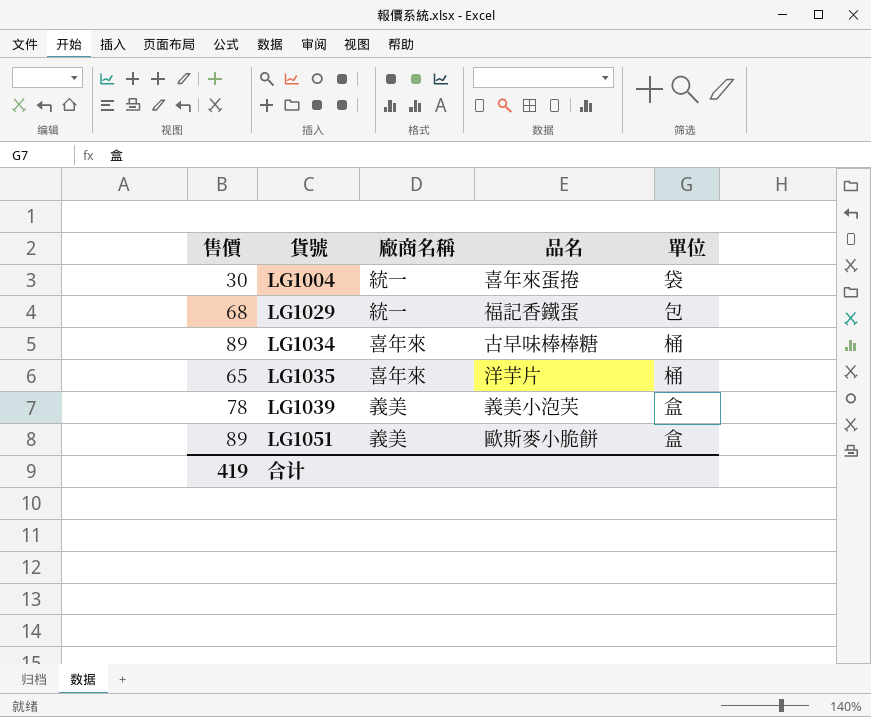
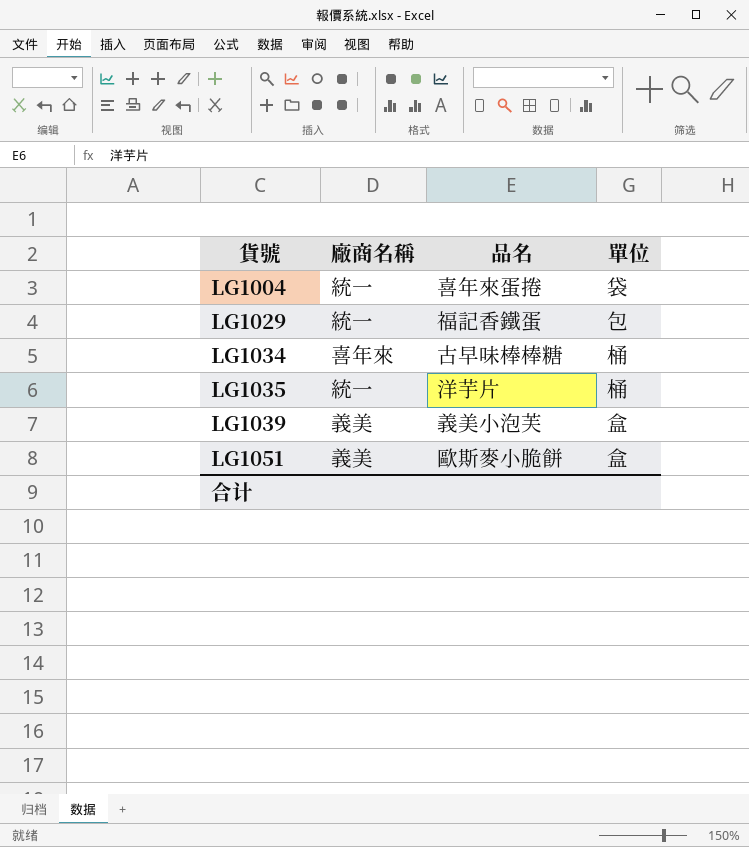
column 售價 | position: 1 -> none
LG1035 | 廠商名稱: 喜年來 -> 統一

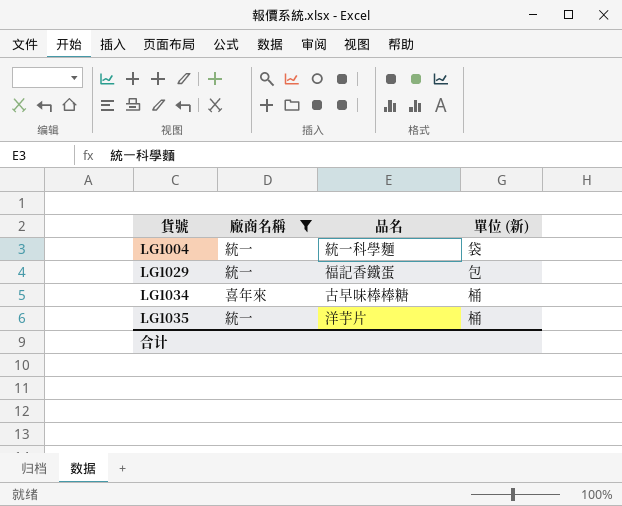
filter: none -> 廠商名稱 != 義美
column name: 單位 -> 單位 (新)
LG1004 | 品名: 喜年來蛋捲 -> 統一科學麵

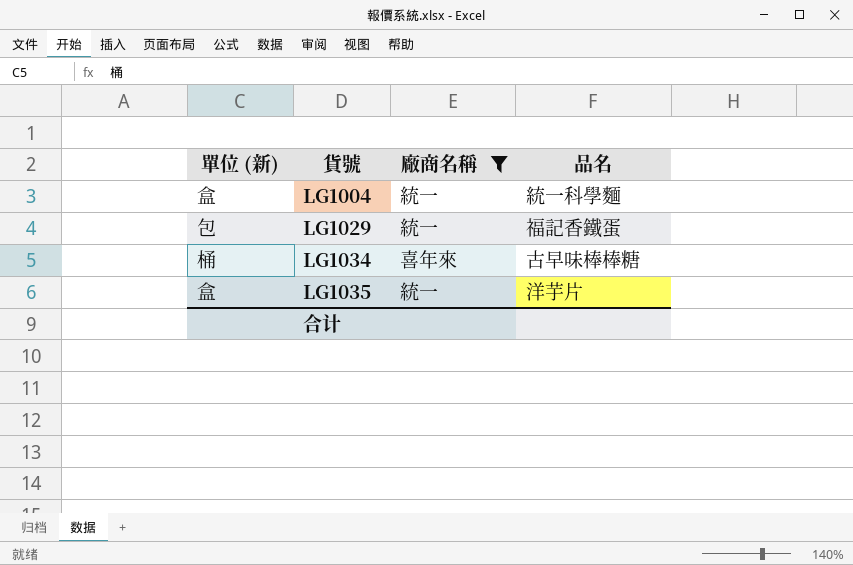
column 單位 (新) | position: 4 -> 1
LG1004 | 單位 (新): 袋 -> 盒
LG1035 | 單位 (新): 桶 -> 盒

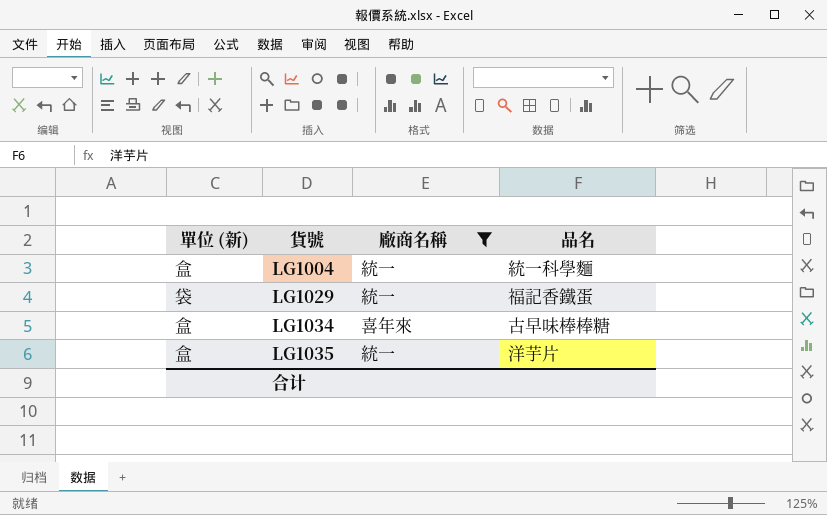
LG1029 | 單位 (新): 包 -> 袋
LG1034 | 單位 (新): 桶 -> 盒

